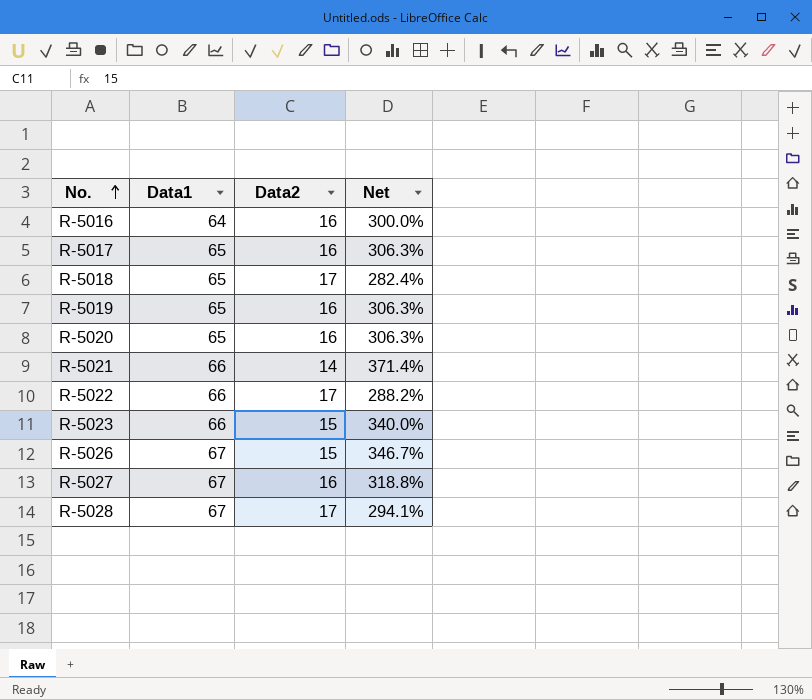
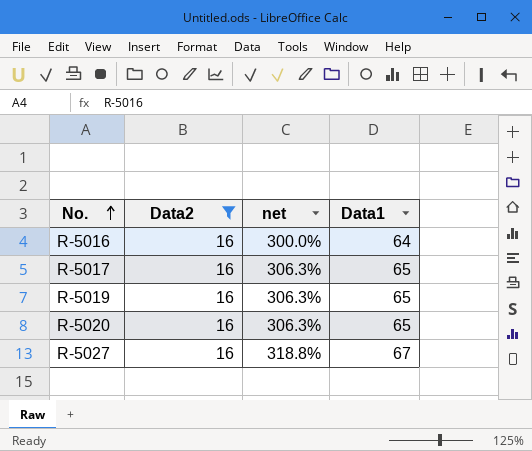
filter: none -> Data2 = 16
column name: Net -> net
column Data1 | position: 2 -> 4

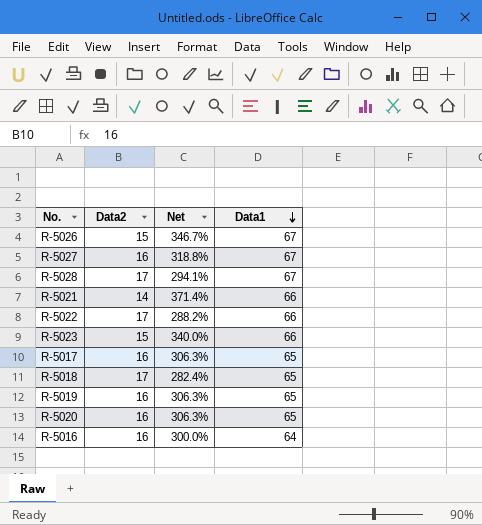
filter: Data2 = 16 -> none
row order: No. ascending -> Data1 descending
column name: net -> Net

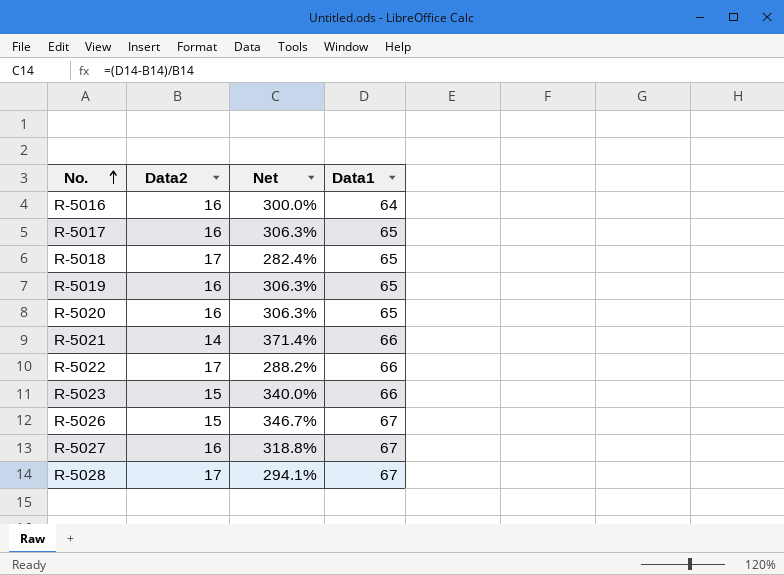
row order: Data1 descending -> No. ascending

